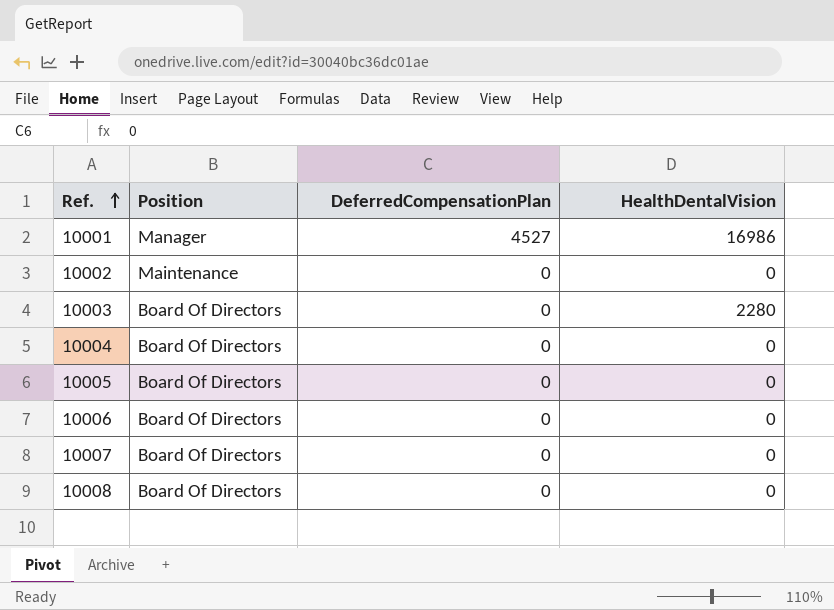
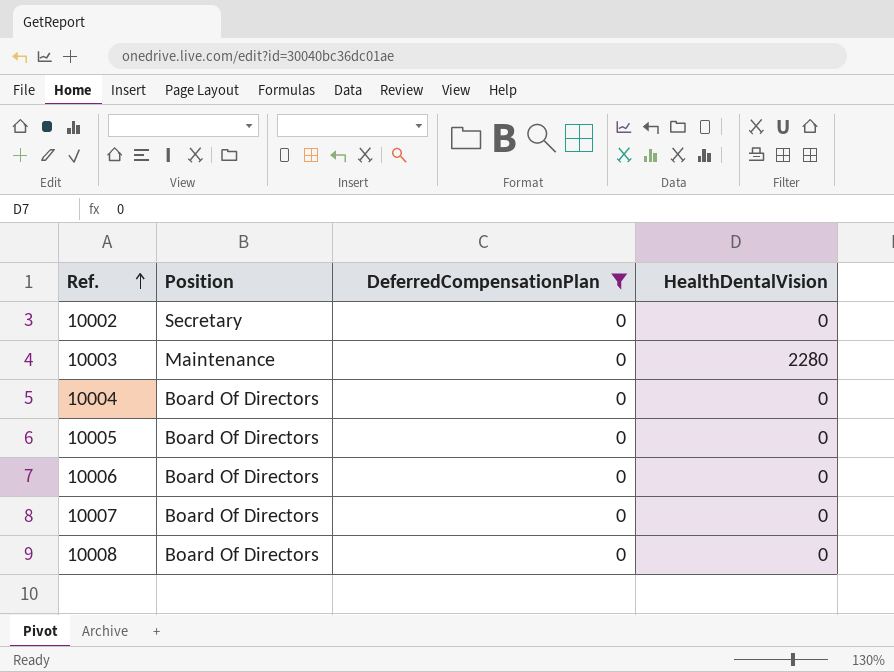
filter: none -> DeferredCompensationPlan = 0
10002 | Position: Maintenance -> Secretary
10003 | Position: Board Of Directors -> Maintenance

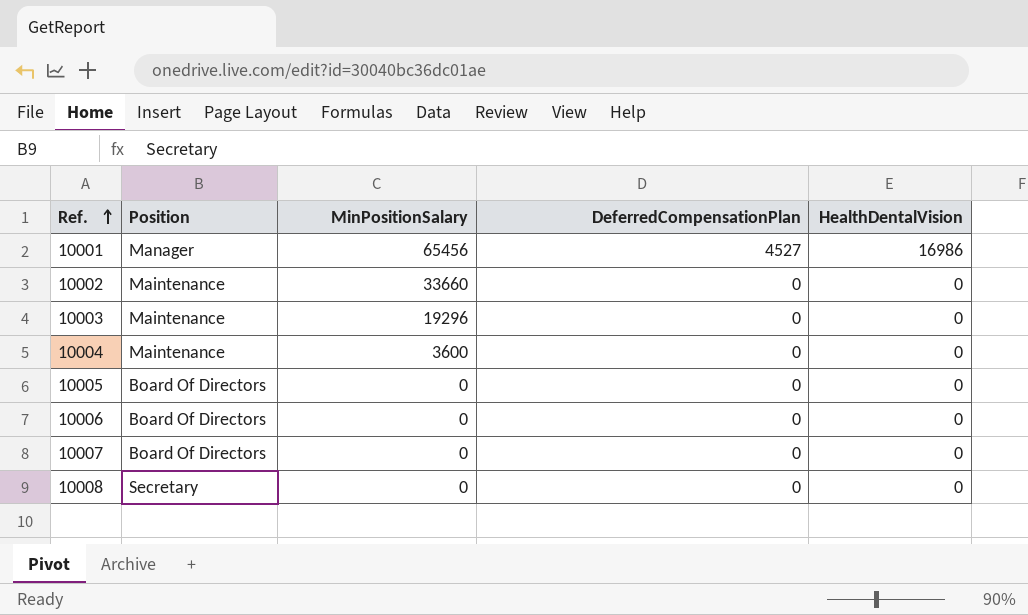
filter: DeferredCompensationPlan = 0 -> none
column MinPositionSalary | position: none -> 3
10002 | Position: Secretary -> Maintenance
10003 | HealthDentalVision: 2280 -> 0
10004 | Position: Board Of Directors -> Maintenance
10008 | Position: Board Of Directors -> Secretary

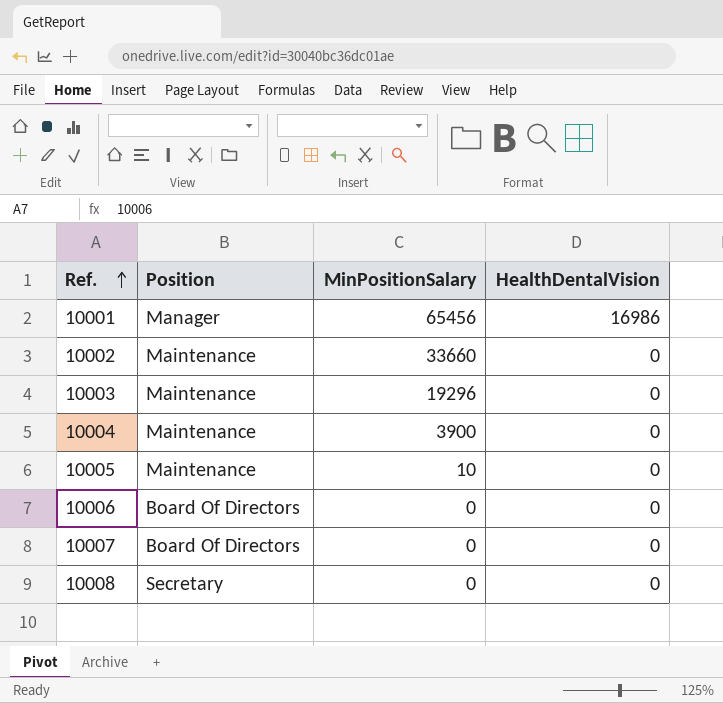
column DeferredCompensationPlan | position: 4 -> none
10004 | MinPositionSalary: 3600 -> 3900
10005 | Position: Board Of Directors -> Maintenance
10005 | MinPositionSalary: 0 -> 10

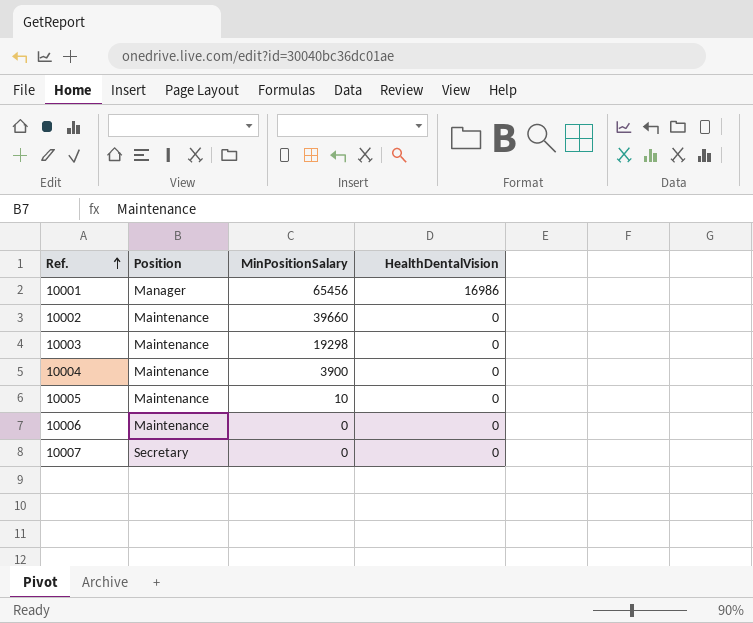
row 10008: Secretary | 0 | 0 -> none
10002 | MinPositionSalary: 33660 -> 39660
10003 | MinPositionSalary: 19296 -> 19298
10006 | Position: Board Of Directors -> Maintenance
10007 | Position: Board Of Directors -> Secretary

